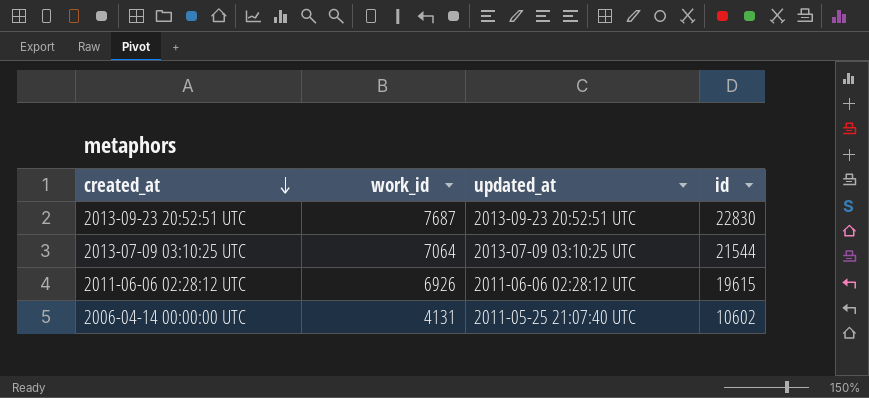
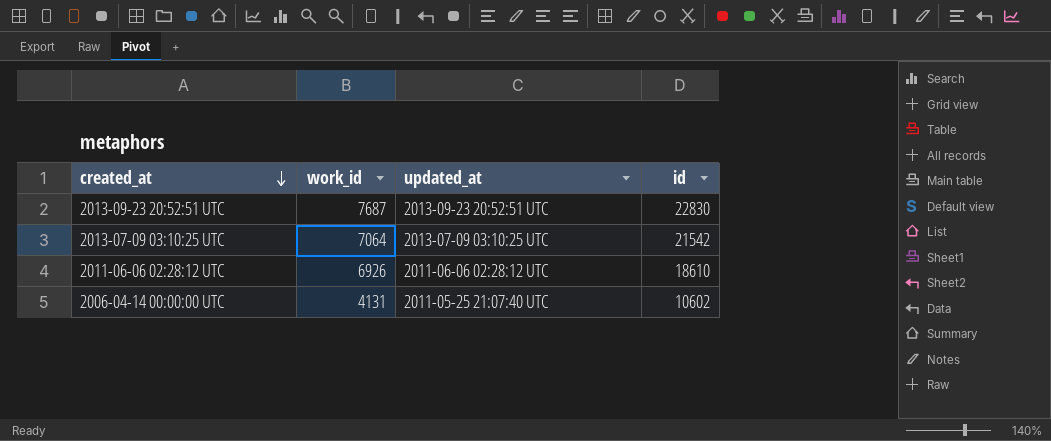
2013-07-09 03:10:25 UTC | id: 21544 -> 21542
2011-06-06 02:28:12 UTC | id: 19615 -> 18610

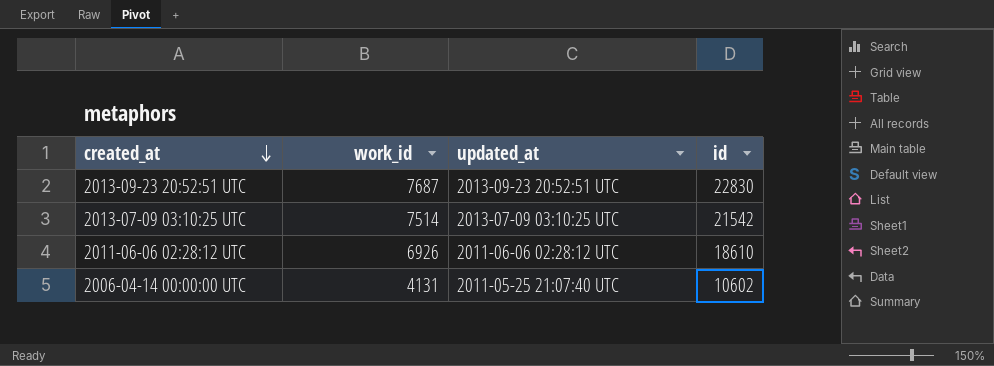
2013-07-09 03:10:25 UTC | work_id: 7064 -> 7514

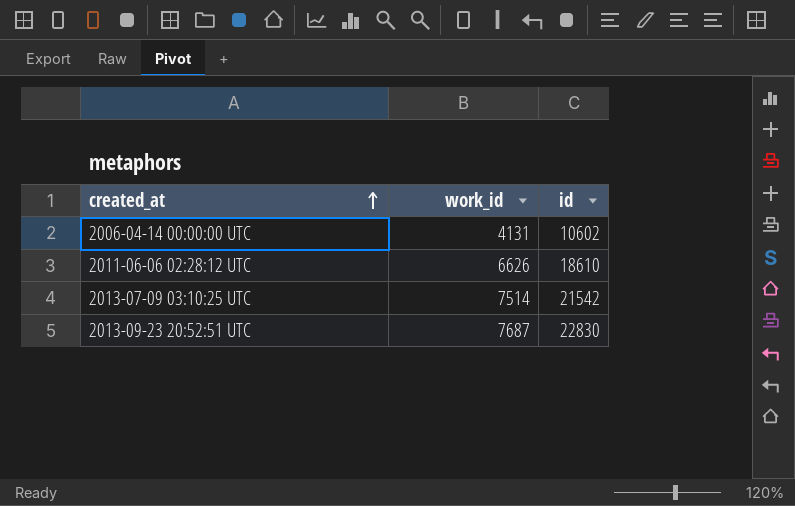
row order: created_at descending -> created_at ascending
column updated_at | position: 3 -> none
2011-06-06 02:28:12 UTC | work_id: 6926 -> 6626

